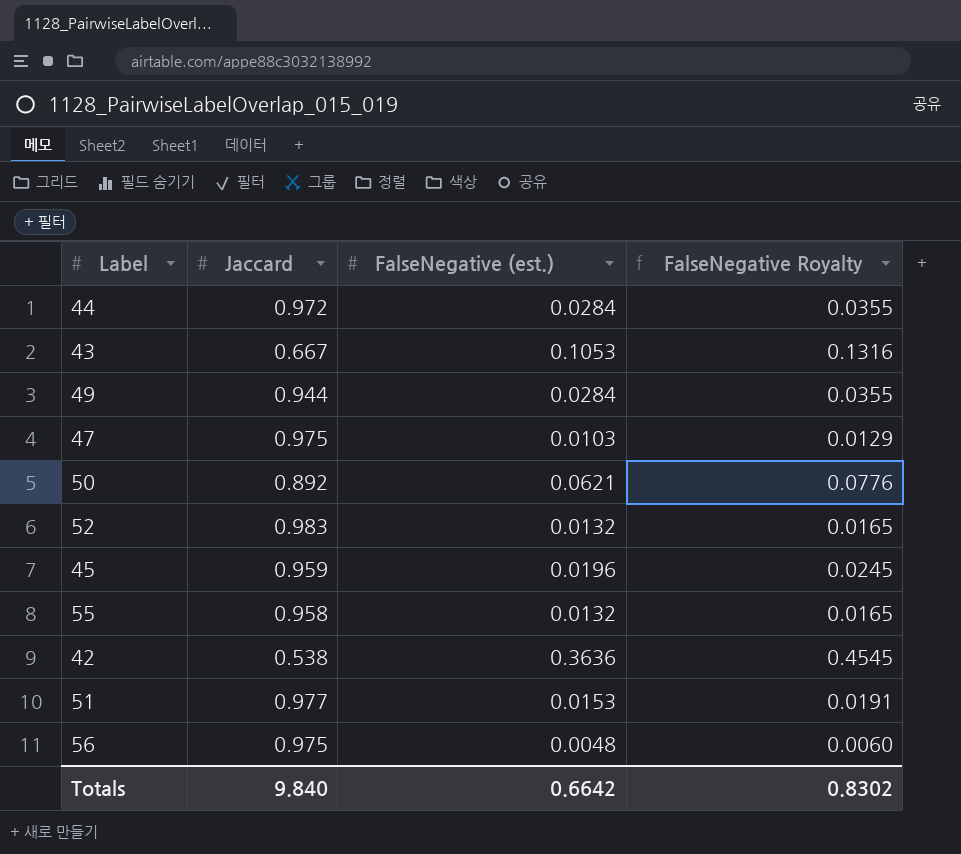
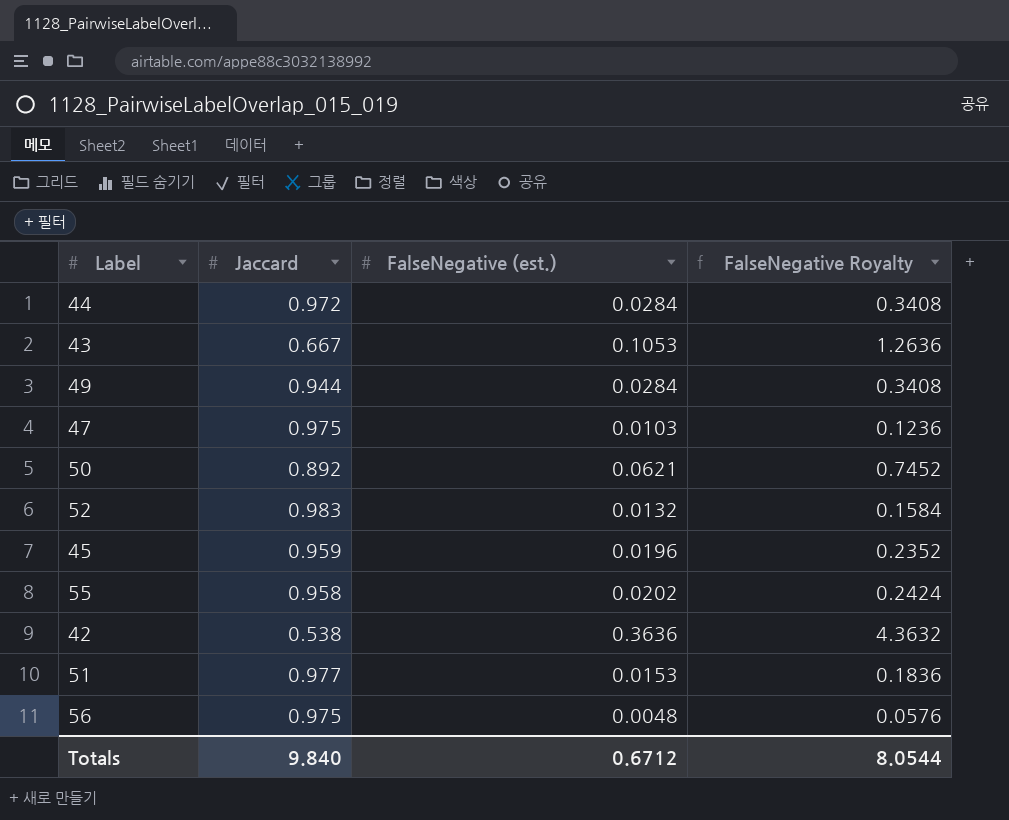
column FalseNegative Royalty | formula: [FalseNegative (est.)] * 1.25 -> [FalseNegative (est.)] * 12
55 | FalseNegative (est.): 0.0132 -> 0.0202
Totals | FalseNegative (est.): 0.6642 -> 0.6712
Totals | FalseNegative Royalty: 0.8302 -> 8.0544

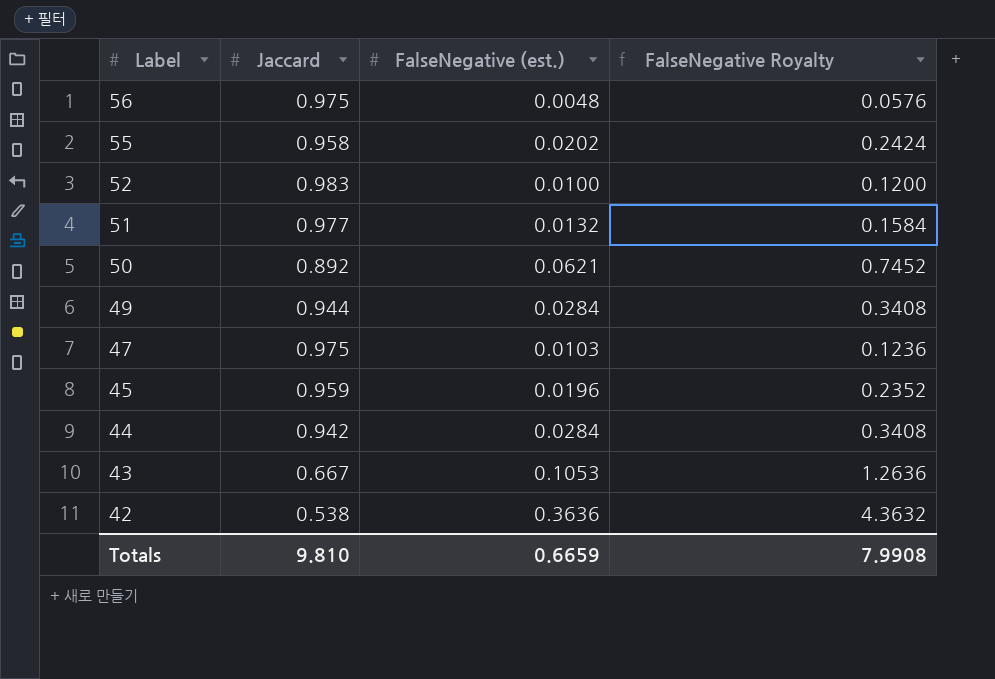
row order: none -> Label descending
52 | FalseNegative (est.): 0.0132 -> 0.0100
52 | FalseNegative Royalty: 0.1584 -> 0.1200
51 | FalseNegative (est.): 0.0153 -> 0.0132
51 | FalseNegative Royalty: 0.1836 -> 0.1584
44 | Jaccard: 0.972 -> 0.942
Totals | Jaccard: 9.840 -> 9.810
Totals | FalseNegative (est.): 0.6712 -> 0.6659
Totals | FalseNegative Royalty: 8.0544 -> 7.9908

